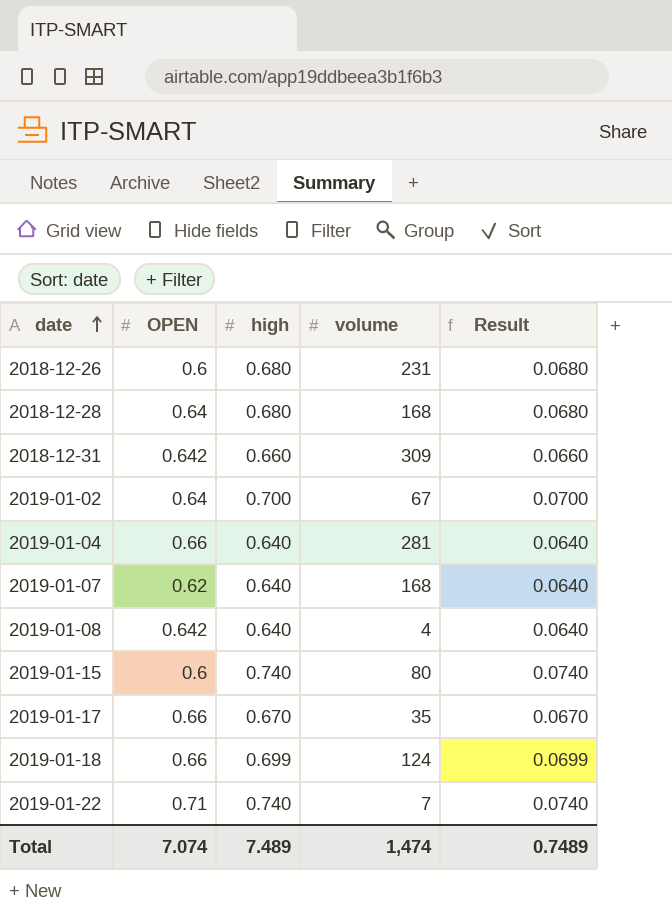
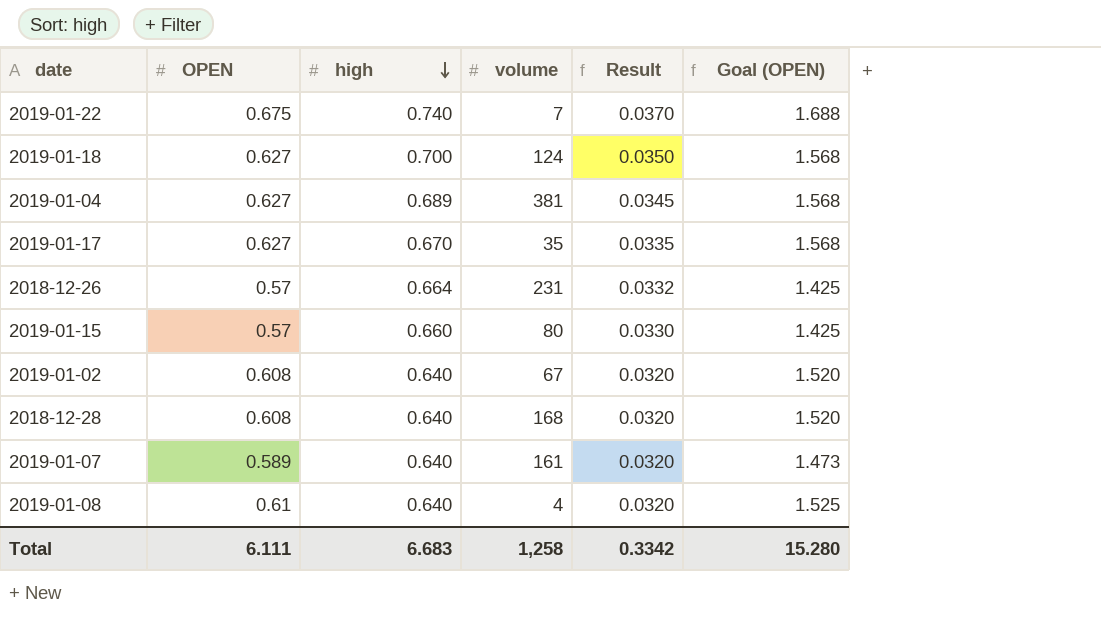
row order: date ascending -> high descending
column Result | formula: [high] * 0.1 -> [high] * 0.05
column Goal (OPEN) | formula: none -> [OPEN] * 2.5
row 2018-12-31: 0.642 | 0.660 | 309 | 0.0660 -> none
2019-01-22 | OPEN: 0.71 -> 0.675
2019-01-18 | OPEN: 0.66 -> 0.627
2019-01-18 | high: 0.699 -> 0.700
2019-01-04 | OPEN: 0.66 -> 0.627
2019-01-04 | high: 0.640 -> 0.689
2019-01-04 | volume: 281 -> 381
2019-01-17 | OPEN: 0.66 -> 0.627
2018-12-26 | OPEN: 0.6 -> 0.57
2018-12-26 | high: 0.680 -> 0.664
2019-01-15 | OPEN: 0.6 -> 0.57
2019-01-15 | high: 0.740 -> 0.660
2019-01-02 | OPEN: 0.64 -> 0.608
2019-01-02 | high: 0.700 -> 0.640
2018-12-28 | OPEN: 0.64 -> 0.608
2018-12-28 | high: 0.680 -> 0.640
2019-01-07 | OPEN: 0.62 -> 0.589
2019-01-07 | volume: 168 -> 161
2019-01-08 | OPEN: 0.642 -> 0.61
Total | OPEN: 7.074 -> 6.111
Total | high: 7.489 -> 6.683
Total | volume: 1,474 -> 1,258
Total | Result: 0.7489 -> 0.3342

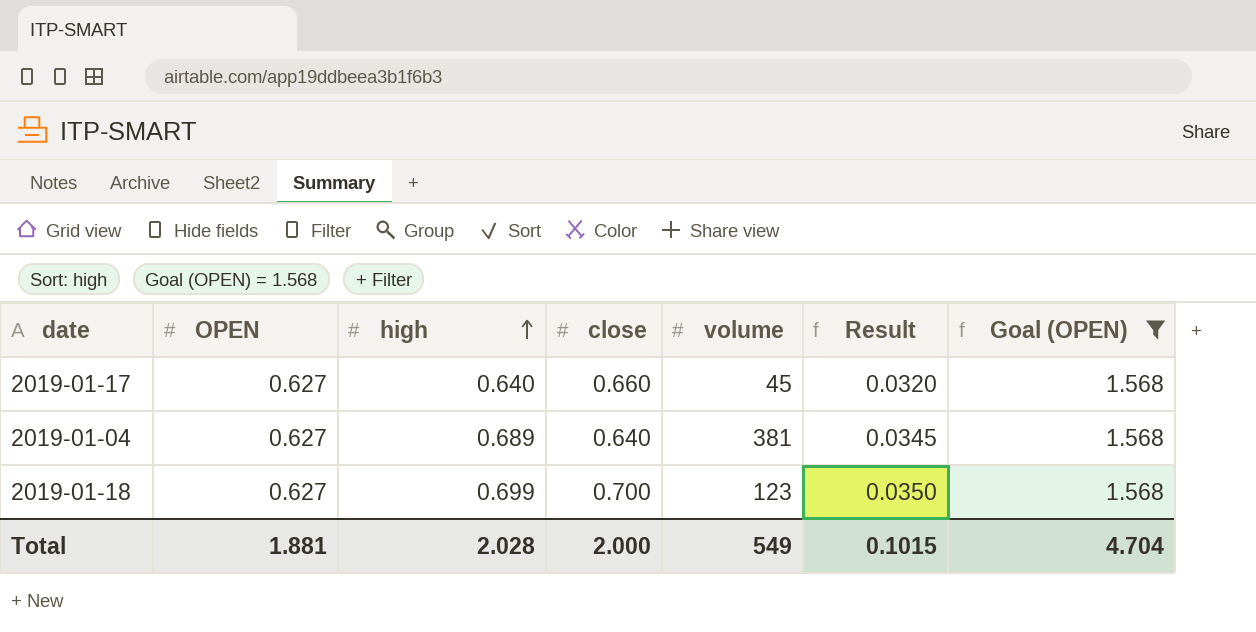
filter: none -> Goal (OPEN) = 1.568
row order: high descending -> high ascending
column close | position: none -> 4
2019-01-17 | high: 0.670 -> 0.640
2019-01-17 | volume: 35 -> 45
2019-01-17 | Result: 0.0335 -> 0.0320
2019-01-18 | high: 0.700 -> 0.699
2019-01-18 | volume: 124 -> 123
Total | OPEN: 6.111 -> 1.881
Total | high: 6.683 -> 2.028
Total | volume: 1,258 -> 549
Total | Result: 0.3342 -> 0.1015
Total | Goal (OPEN): 15.280 -> 4.704

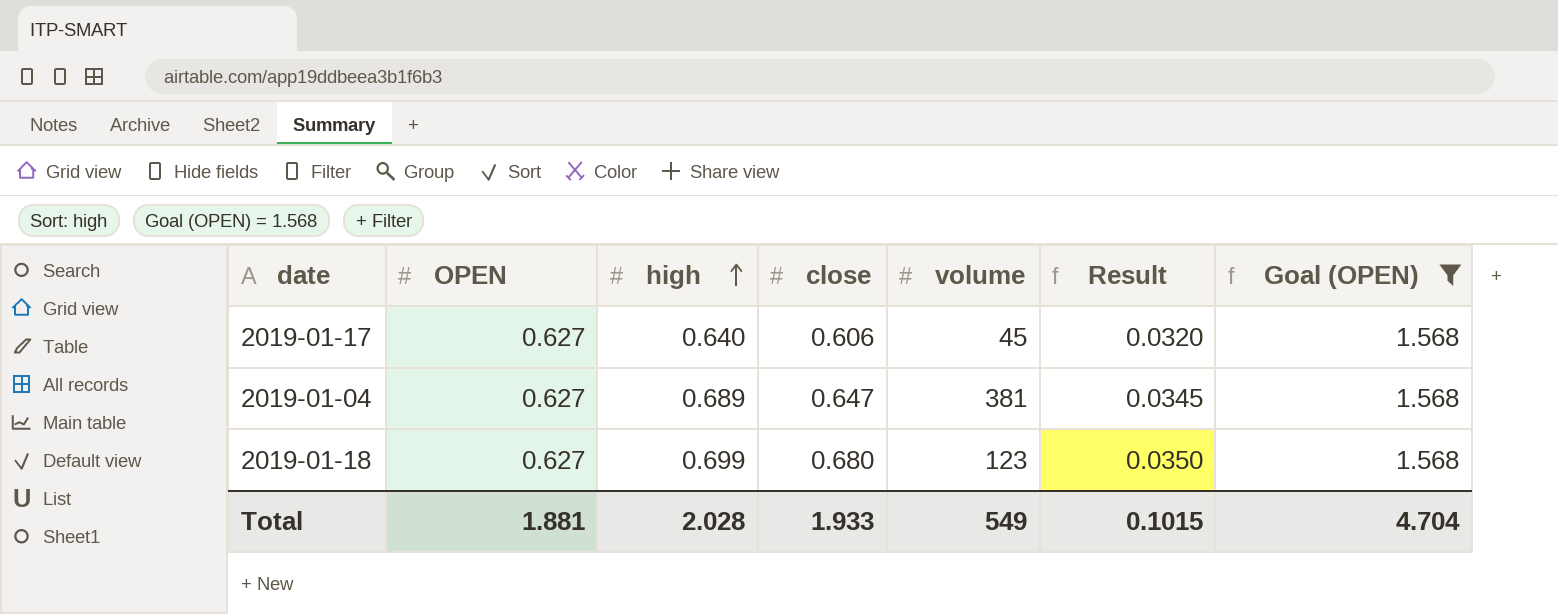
2019-01-17 | close: 0.660 -> 0.606
2019-01-04 | close: 0.640 -> 0.647
2019-01-18 | close: 0.700 -> 0.680
Total | close: 2.000 -> 1.933

